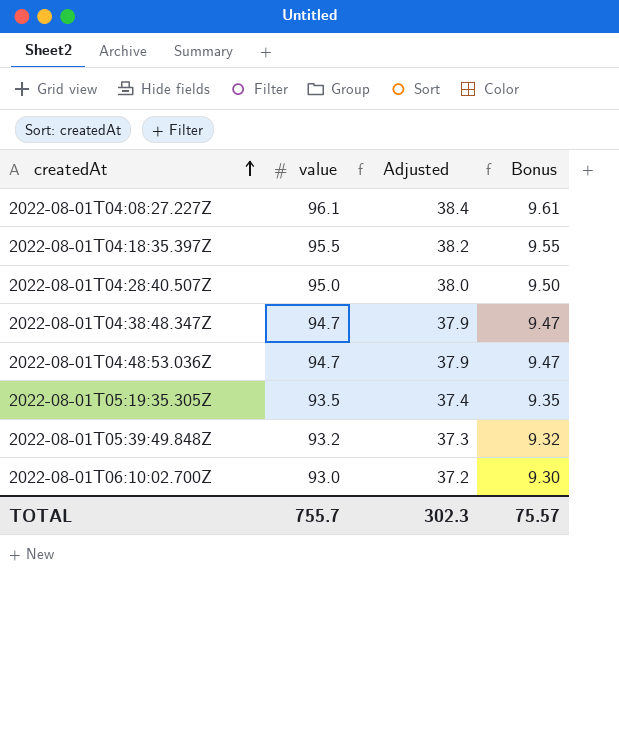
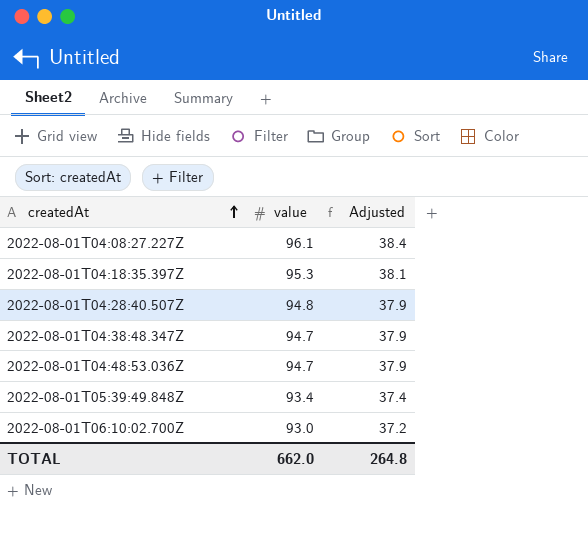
column Bonus | formula: [value] * 0.1 -> none
row 2022-08-01T05:19:35.305Z: 93.5 | 37.4 | 9.35 -> none
2022-08-01T04:18:35.397Z | value: 95.5 -> 95.3
2022-08-01T04:18:35.397Z | Adjusted: 38.2 -> 38.1
2022-08-01T04:28:40.507Z | value: 95.0 -> 94.8
2022-08-01T04:28:40.507Z | Adjusted: 38.0 -> 37.9
2022-08-01T05:39:49.848Z | value: 93.2 -> 93.4
2022-08-01T05:39:49.848Z | Adjusted: 37.3 -> 37.4
TOTAL | value: 755.7 -> 662.0
TOTAL | Adjusted: 302.3 -> 264.8

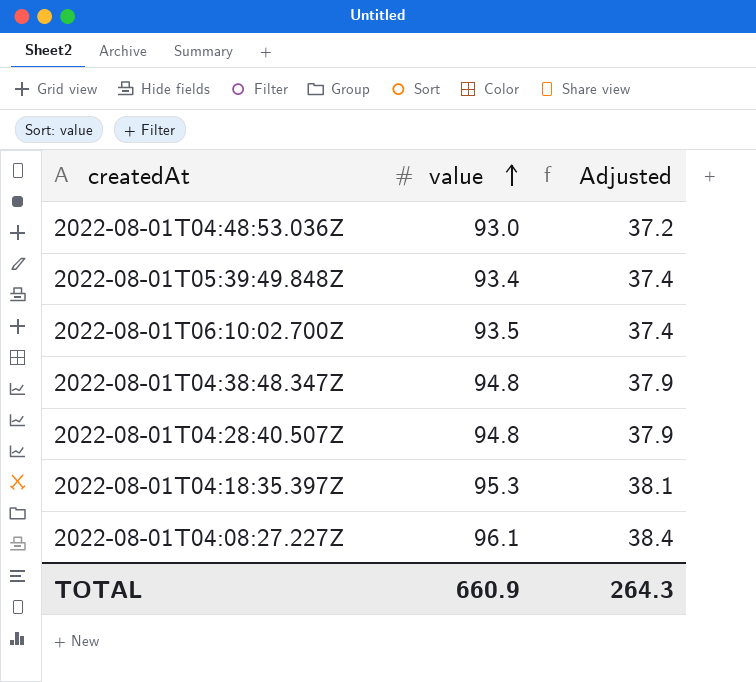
row order: createdAt ascending -> value ascending
2022-08-01T04:48:53.036Z | value: 94.7 -> 93.0
2022-08-01T04:48:53.036Z | Adjusted: 37.9 -> 37.2
2022-08-01T06:10:02.700Z | value: 93.0 -> 93.5
2022-08-01T06:10:02.700Z | Adjusted: 37.2 -> 37.4
2022-08-01T04:38:48.347Z | value: 94.7 -> 94.8
TOTAL | value: 662.0 -> 660.9
TOTAL | Adjusted: 264.8 -> 264.3

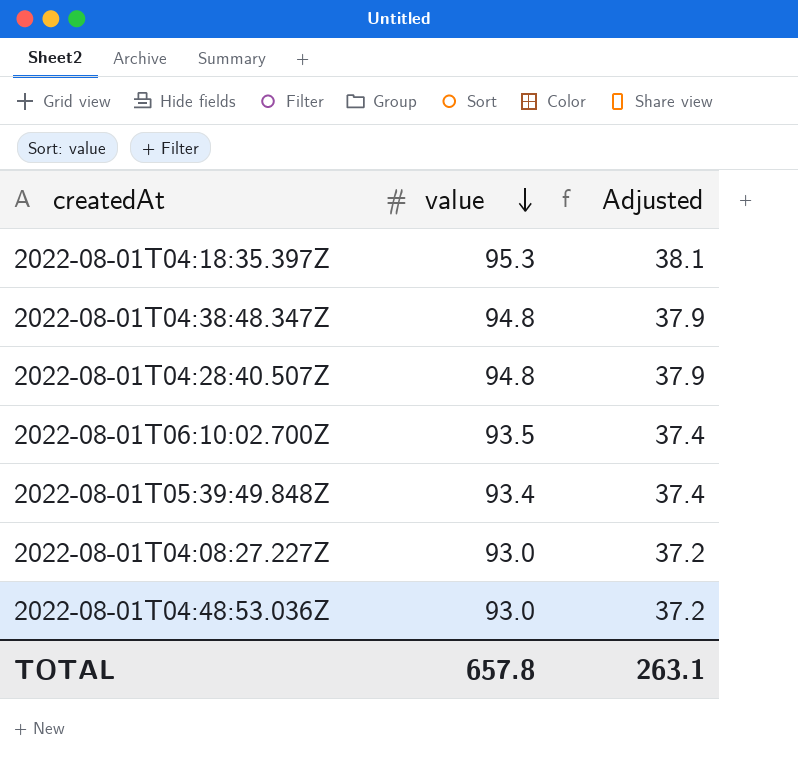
row order: value ascending -> value descending
2022-08-01T04:08:27.227Z | value: 96.1 -> 93.0
2022-08-01T04:08:27.227Z | Adjusted: 38.4 -> 37.2
TOTAL | value: 660.9 -> 657.8
TOTAL | Adjusted: 264.3 -> 263.1

